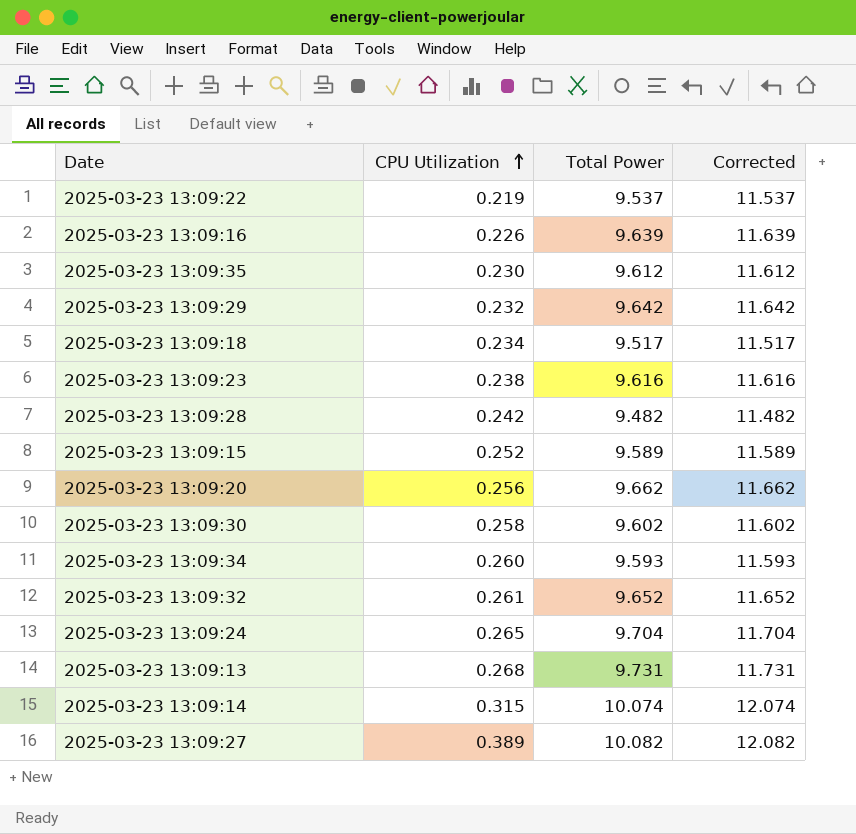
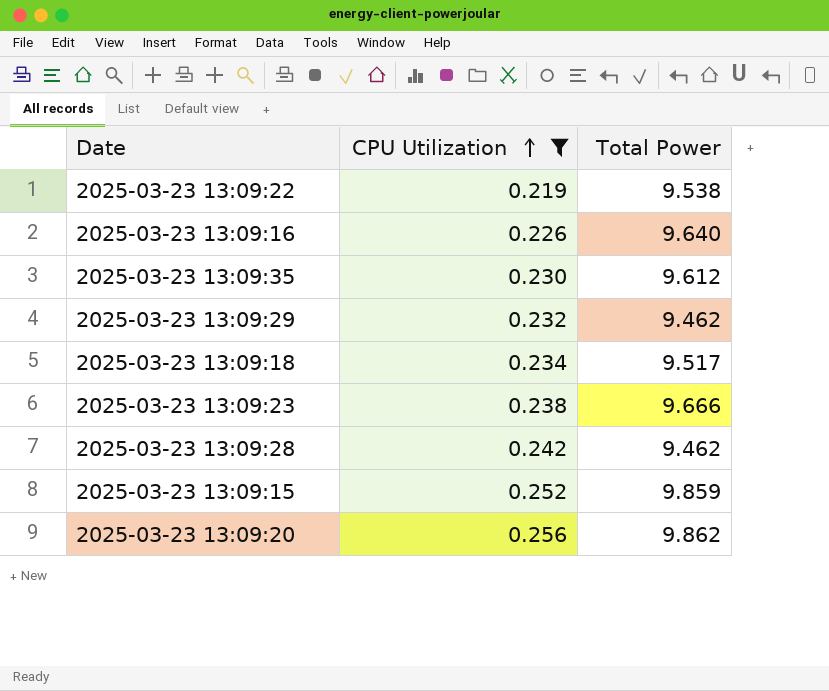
filter: none -> CPU Utilization <= 0.256
column Corrected | formula: [Total Power] + 2 -> none
2025-03-23 13:09:22 | Total Power: 9.537 -> 9.538
2025-03-23 13:09:16 | Total Power: 9.639 -> 9.640
2025-03-23 13:09:29 | Total Power: 9.642 -> 9.462
2025-03-23 13:09:23 | Total Power: 9.616 -> 9.666
2025-03-23 13:09:28 | Total Power: 9.482 -> 9.462
2025-03-23 13:09:15 | Total Power: 9.589 -> 9.859
2025-03-23 13:09:20 | Total Power: 9.662 -> 9.862

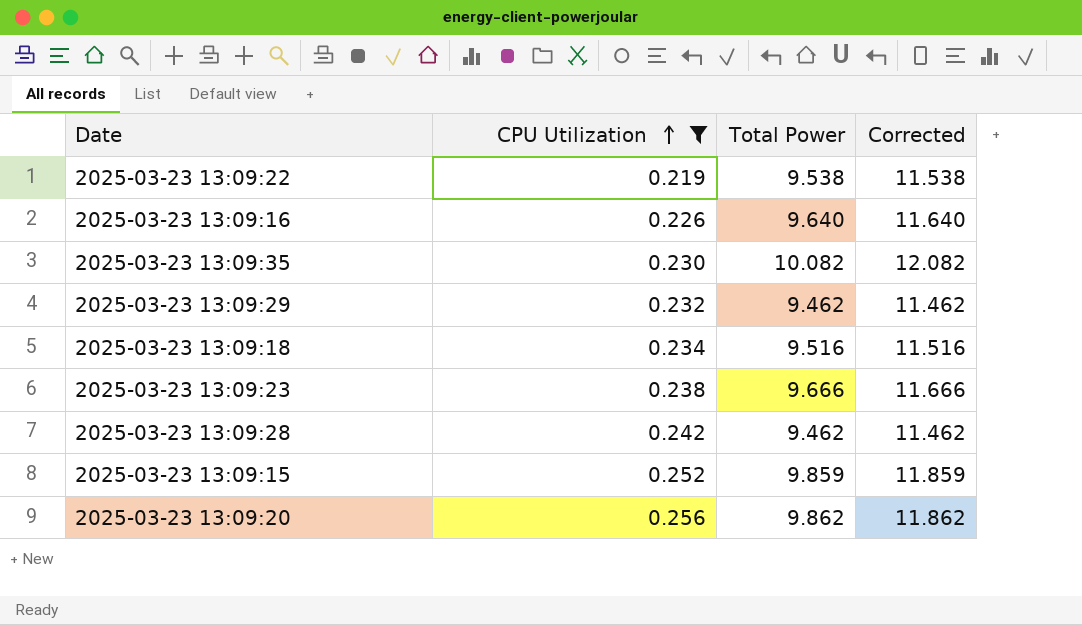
column Corrected | formula: none -> [Total Power] + 2
2025-03-23 13:09:35 | Total Power: 9.612 -> 10.082
2025-03-23 13:09:18 | Total Power: 9.517 -> 9.516

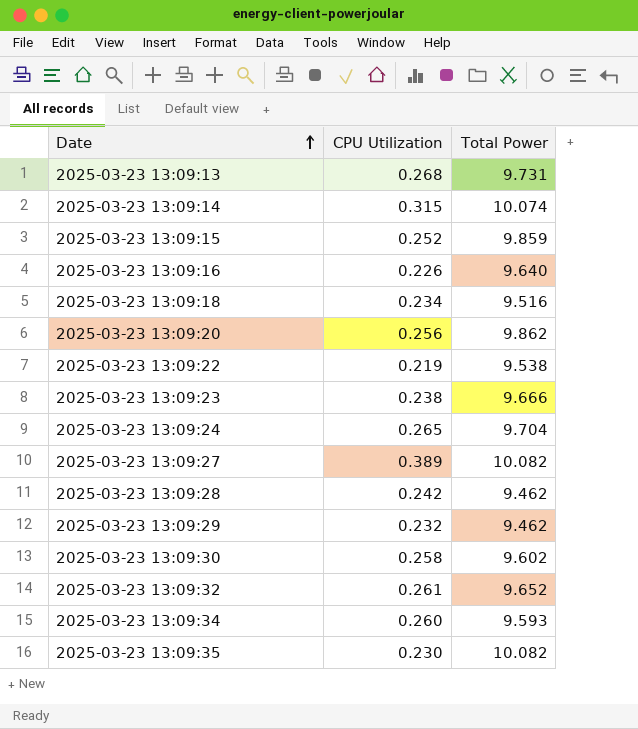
filter: CPU Utilization <= 0.256 -> none
row order: CPU Utilization ascending -> Date ascending
column Corrected | formula: [Total Power] + 2 -> none

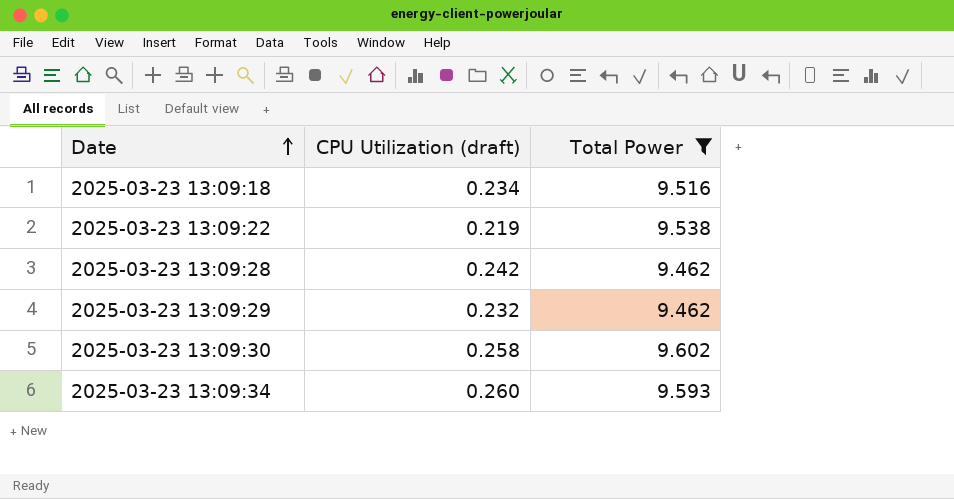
filter: none -> Total Power <= 9.602
column name: CPU Utilization -> CPU Utilization (draft)

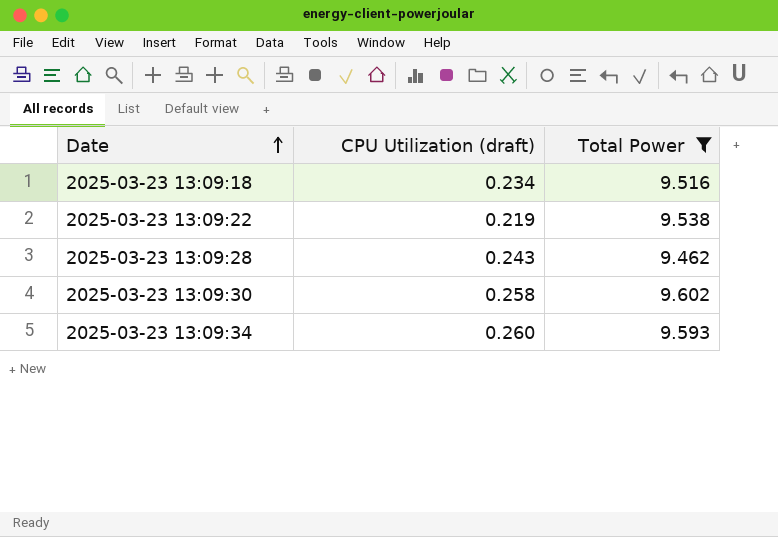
row 2025-03-23 13:09:29: 0.232 | 9.462 -> none
2025-03-23 13:09:28 | CPU Utilization (draft): 0.242 -> 0.243

